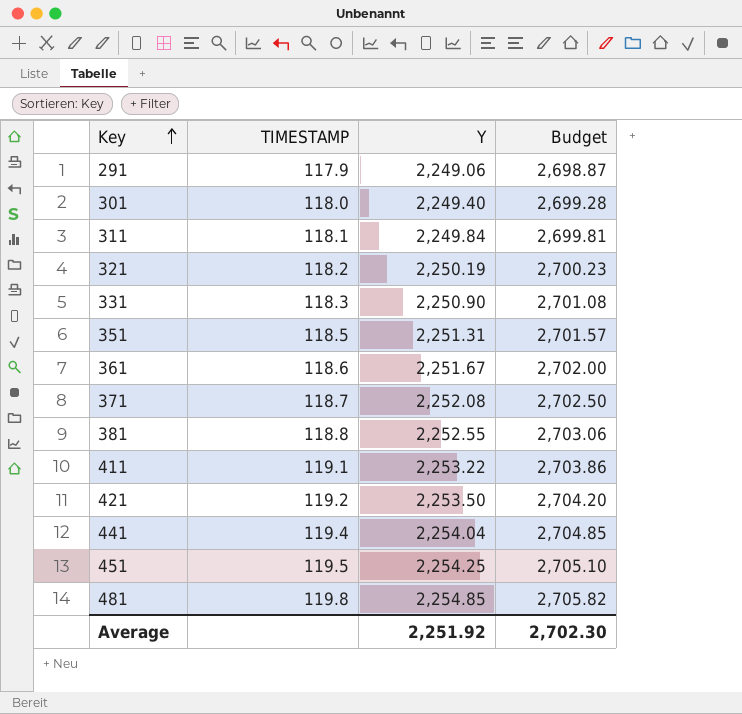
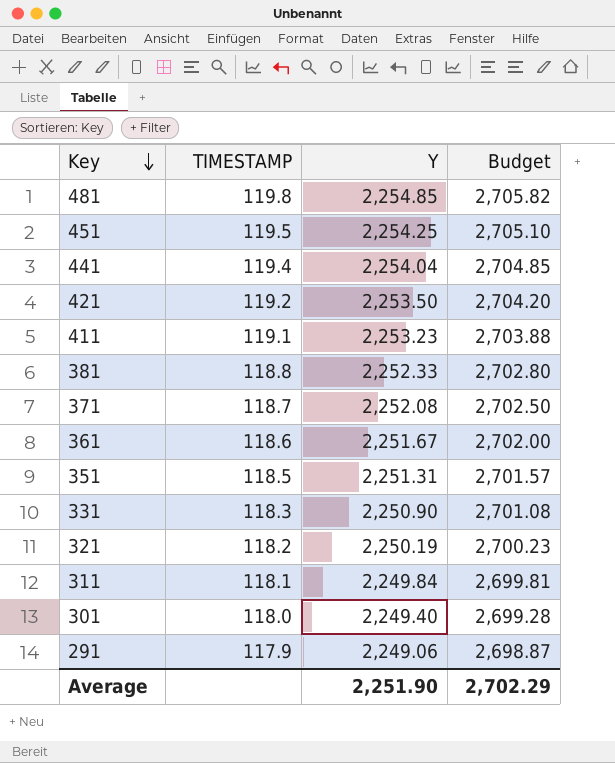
row order: Key ascending -> Key descending
411 | Y: 2,253.22 -> 2,253.23
411 | Budget: 2,703.86 -> 2,703.88
381 | Y: 2,252.55 -> 2,252.33
381 | Budget: 2,703.06 -> 2,702.80
Average | Y: 2,251.92 -> 2,251.90
Average | Budget: 2,702.30 -> 2,702.29

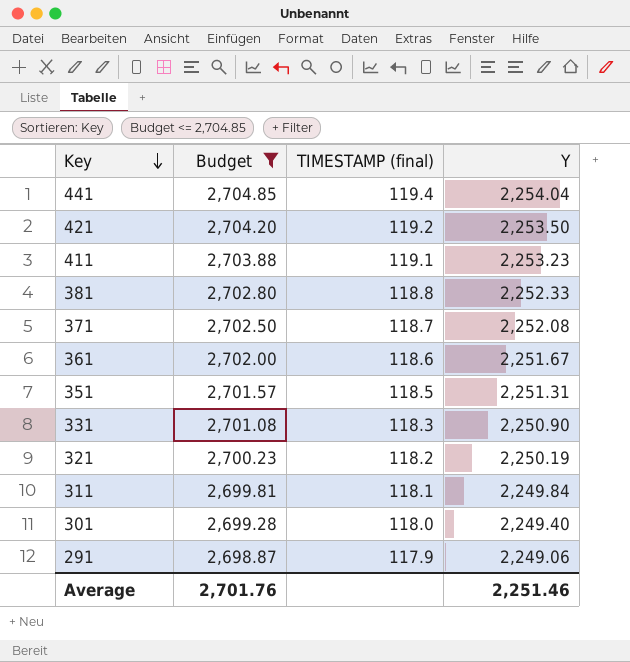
filter: none -> Budget <= 2,704.85
column Budget | position: 4 -> 2
column name: TIMESTAMP -> TIMESTAMP (final)
Average | Budget: 2,702.29 -> 2,701.76
Average | Y: 2,251.90 -> 2,251.46

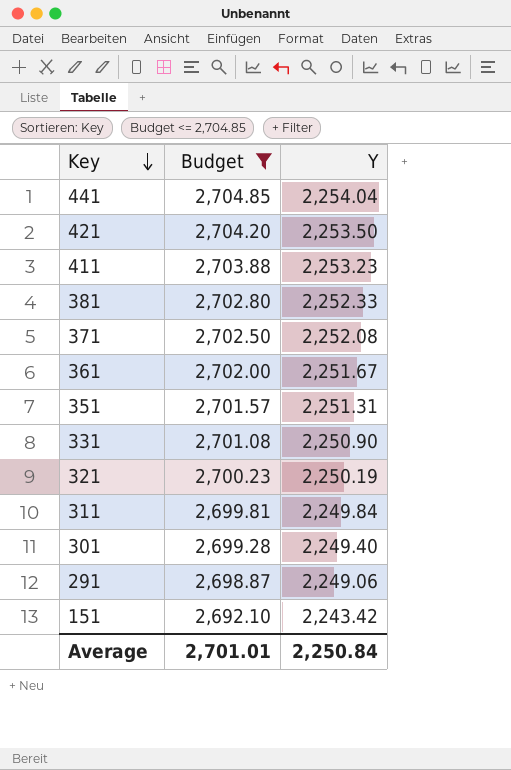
column TIMESTAMP (final) | position: 3 -> none
row 151: none -> 2,692.10 | 2,243.42
Average | Budget: 2,701.76 -> 2,701.01
Average | Y: 2,251.46 -> 2,250.84

